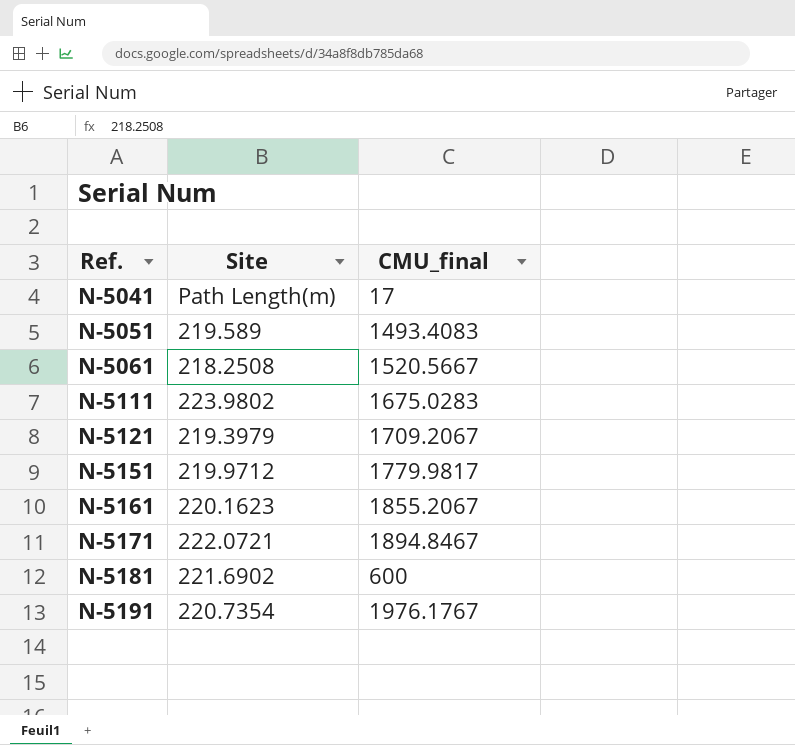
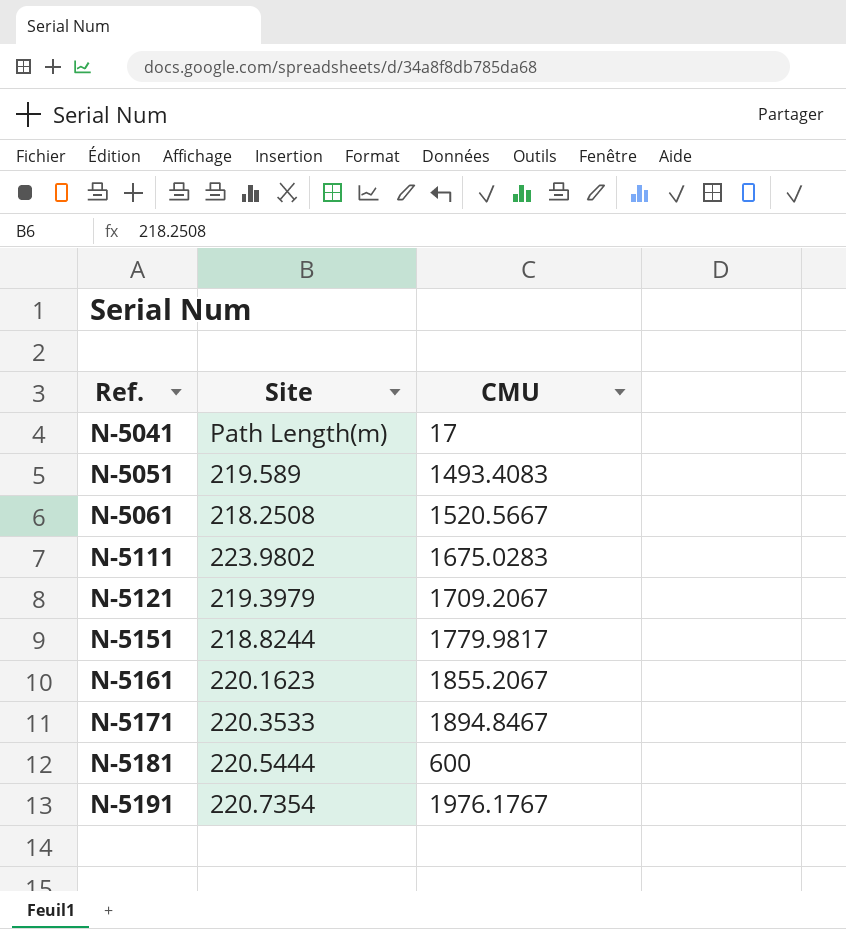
column name: CMU_final -> CMU
N-5151 | Site: 219.9712 -> 218.8244
N-5171 | Site: 222.0721 -> 220.3533
N-5181 | Site: 221.6902 -> 220.5444

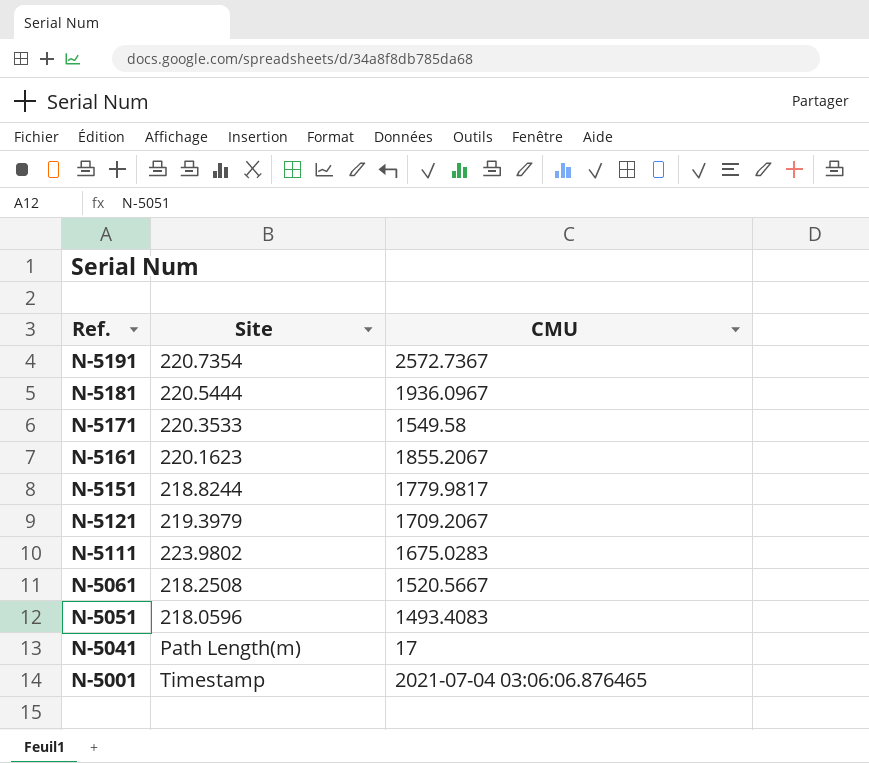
row order: Ref. ascending -> Ref. descending
N-5191 | CMU: 1976.1767 -> 2572.7367
N-5181 | CMU: 600 -> 1936.0967
N-5171 | CMU: 1894.8467 -> 1549.58
N-5051 | Site: 219.589 -> 218.0596
row N-5001: none -> Timestamp | 2021-07-04 03:06:06.876465

